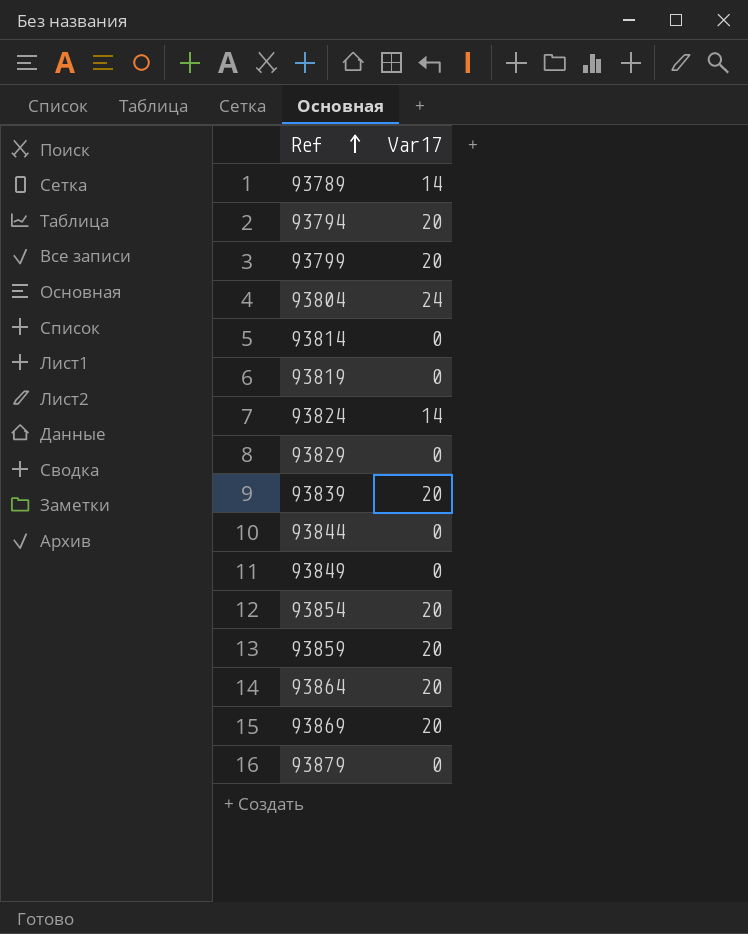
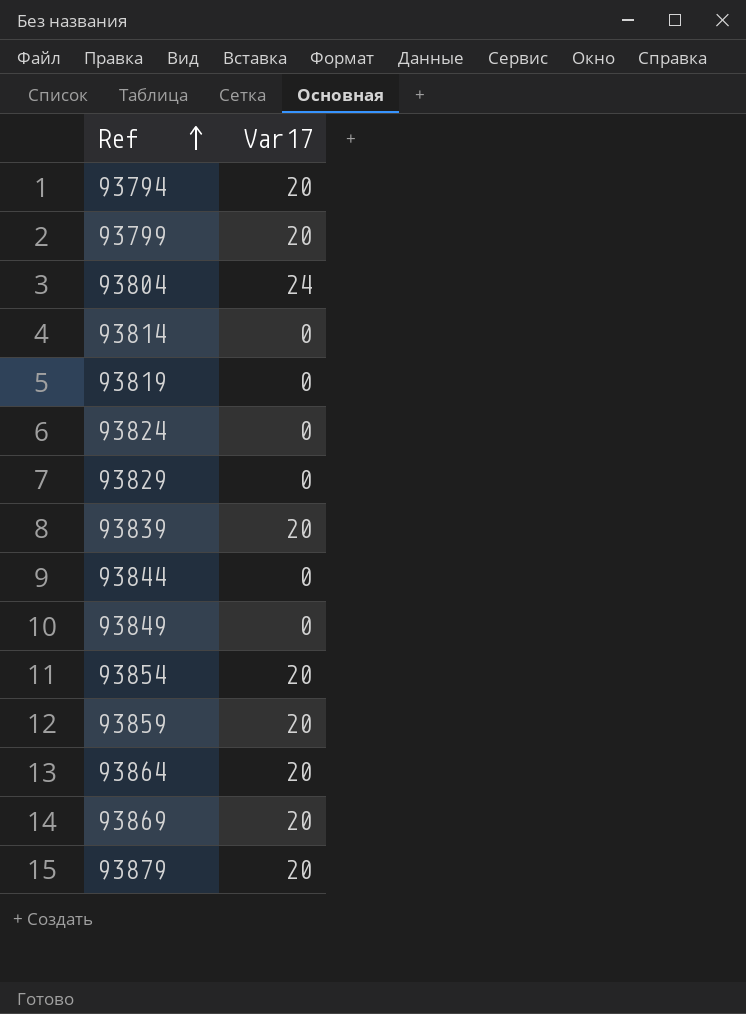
row 93789: 14 -> none
93824 | Var17: 14 -> 0
93879 | Var17: 0 -> 20

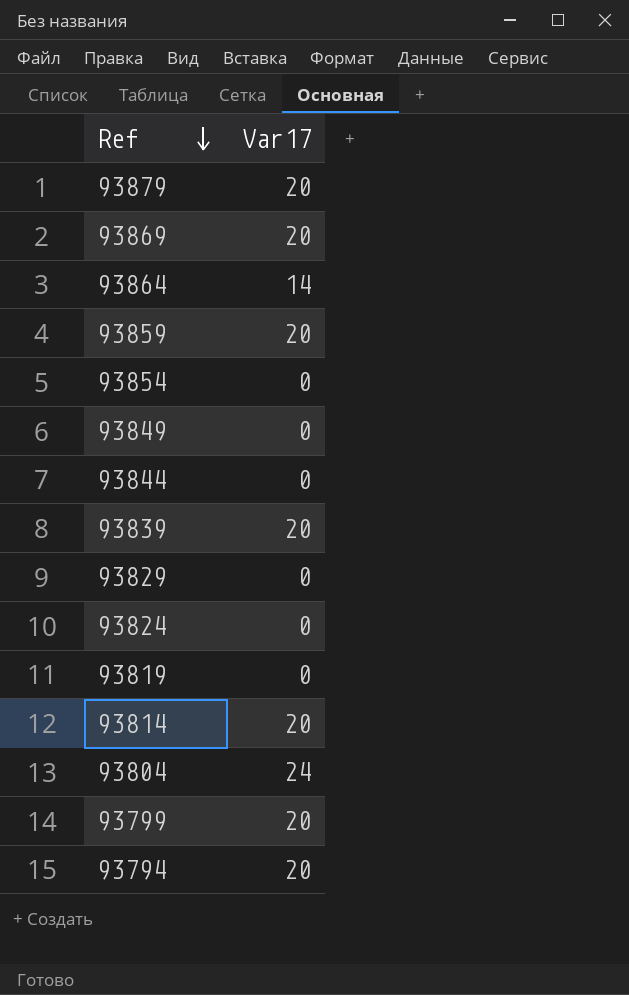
row order: Ref ascending -> Ref descending
93864 | Var17: 20 -> 14
93854 | Var17: 20 -> 0
93814 | Var17: 0 -> 20

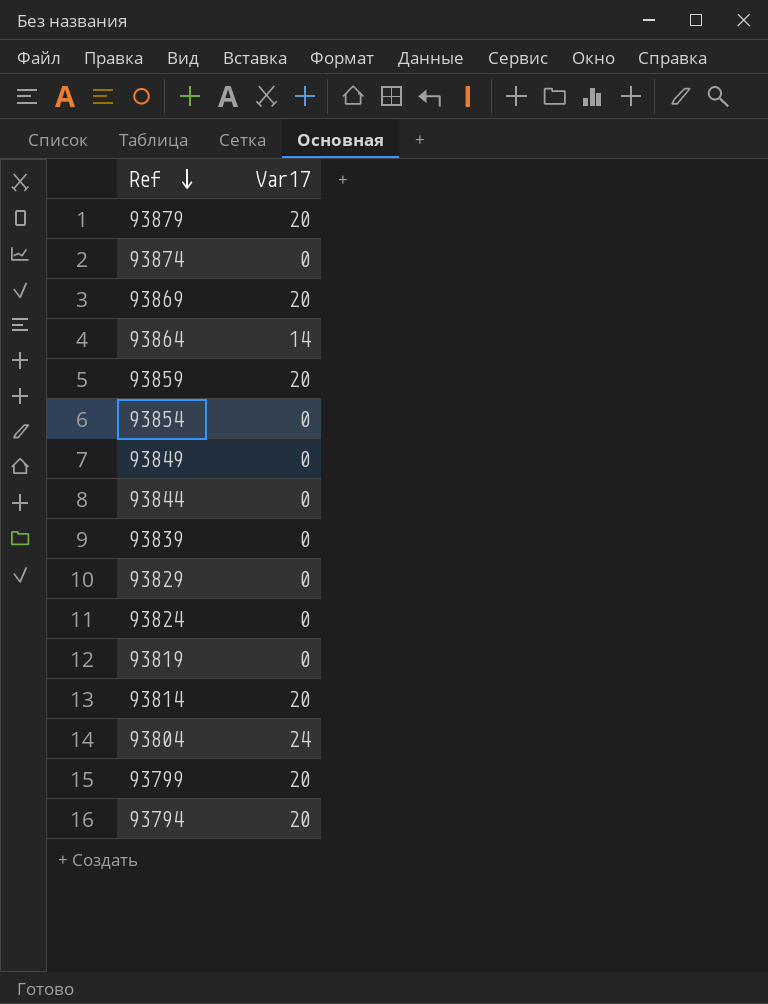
row 93874: none -> 0
93839 | Var17: 20 -> 0

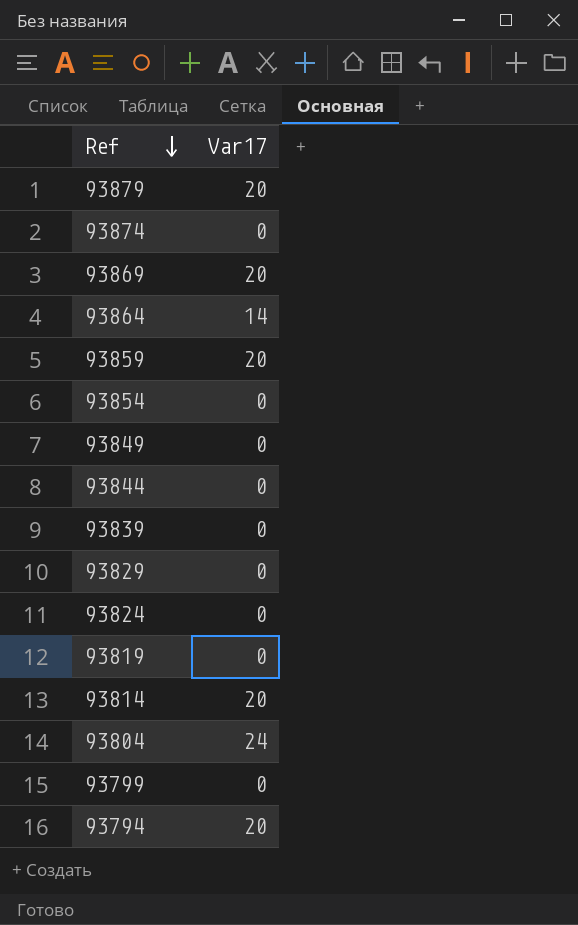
93799 | Var17: 20 -> 0

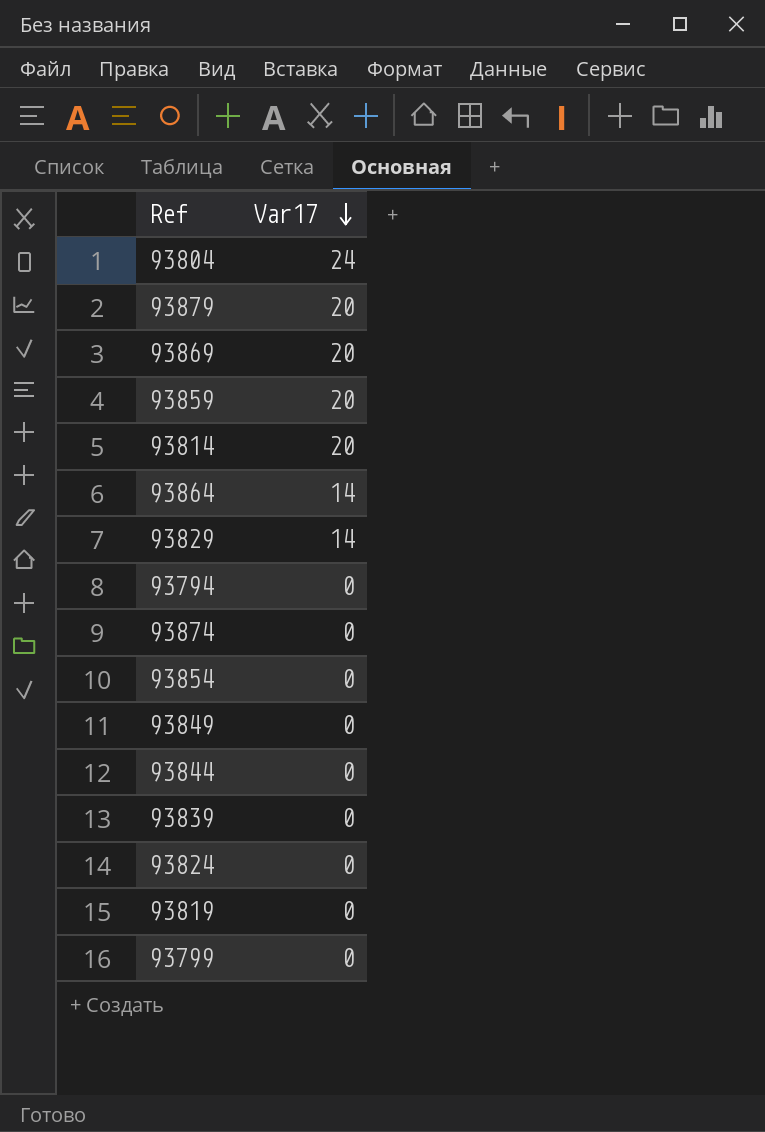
row order: Ref descending -> Var17 descending
93829 | Var17: 0 -> 14
93794 | Var17: 20 -> 0

